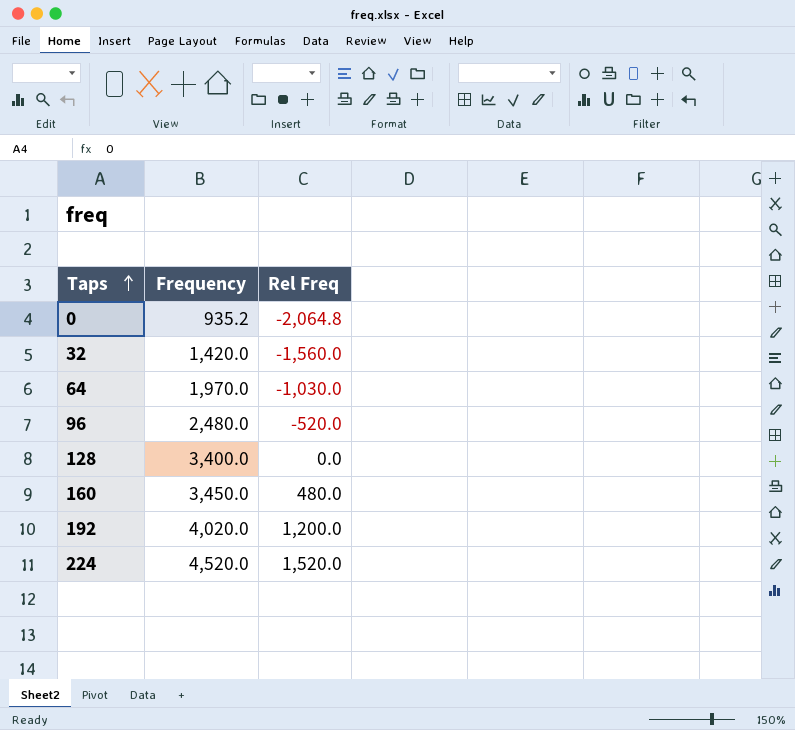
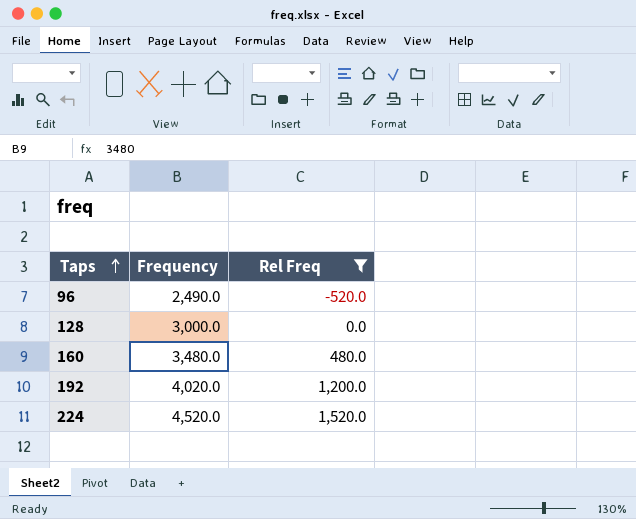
filter: none -> Rel Freq >= -520.0
96 | Frequency: 2,480.0 -> 2,490.0
128 | Frequency: 3,400.0 -> 3,000.0
160 | Frequency: 3,450.0 -> 3,480.0

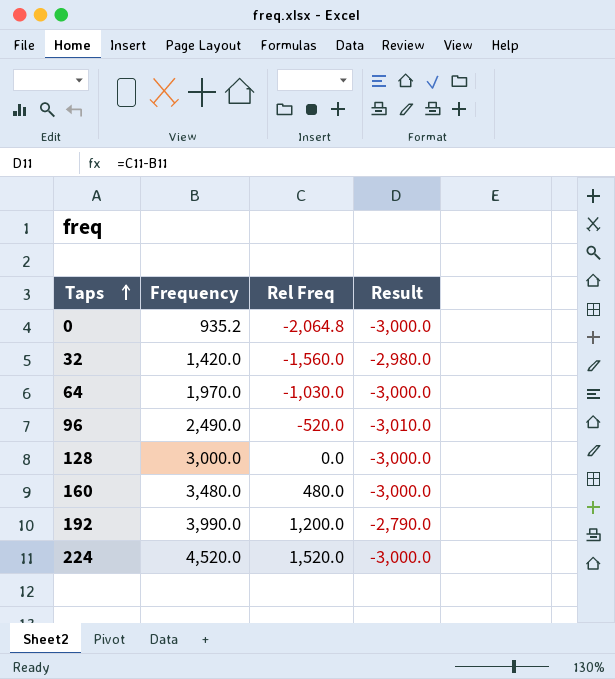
filter: Rel Freq >= -520.0 -> none
column Result | formula: none -> [Rel Freq] - [Frequency]
192 | Frequency: 4,020.0 -> 3,990.0

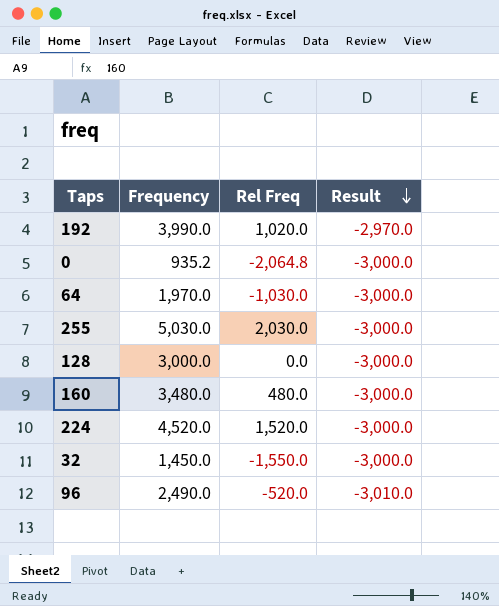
row order: Taps ascending -> Result descending
192 | Rel Freq: 1,200.0 -> 1,020.0
192 | Result: -2,790.0 -> -2,970.0
row 255: none -> 5,030.0 | 2,030.0 | -3,000.0
32 | Frequency: 1,420.0 -> 1,450.0
32 | Rel Freq: -1,560.0 -> -1,550.0
32 | Result: -2,980.0 -> -3,000.0

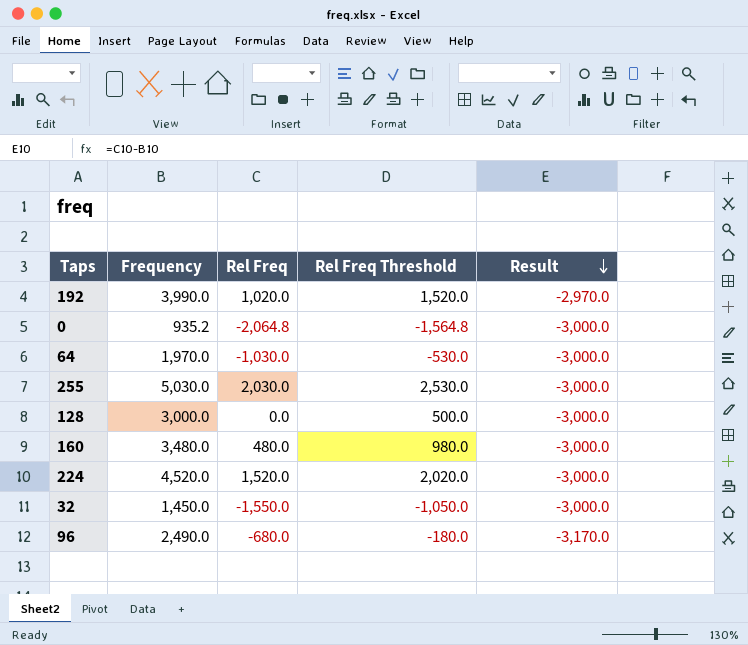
column Rel Freq Threshold | formula: none -> [Rel Freq] + 500
96 | Rel Freq: -520.0 -> -680.0
96 | Result: -3,010.0 -> -3,170.0

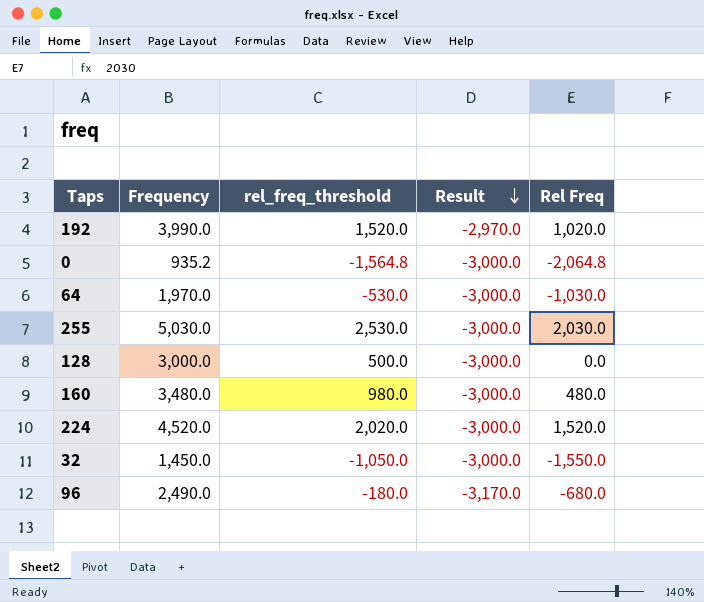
column name: Rel Freq Threshold -> rel_freq_threshold
column Rel Freq | position: 3 -> 5

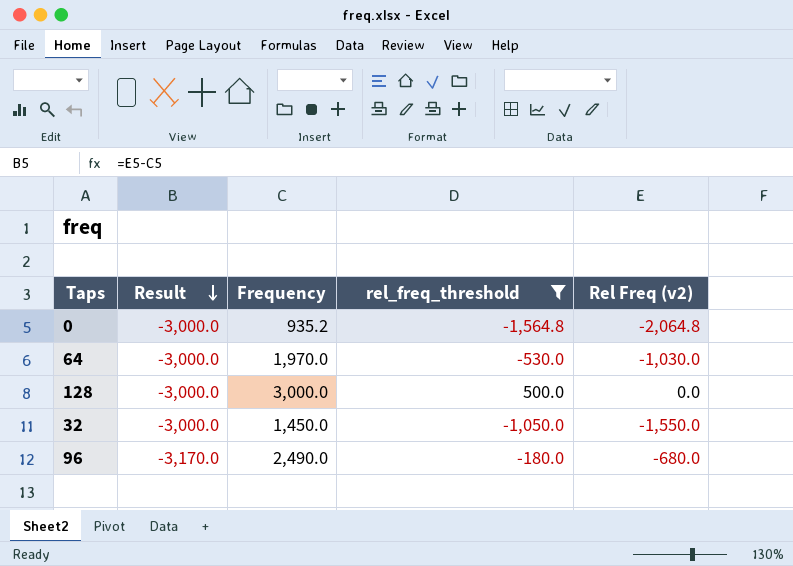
filter: none -> rel_freq_threshold <= 500.0
column Result | position: 4 -> 2
column name: Rel Freq -> Rel Freq (v2)

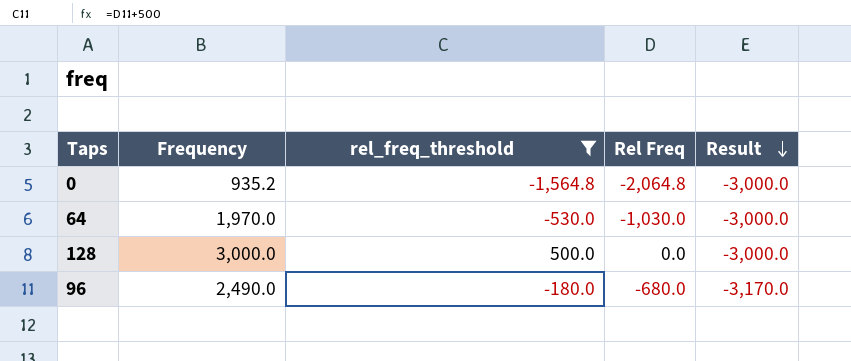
column name: Rel Freq (v2) -> Rel Freq
column Result | position: 2 -> 5
row 32: -3,000.0 | 1,450.0 | -1,050.0 | -1,550.0 -> none

